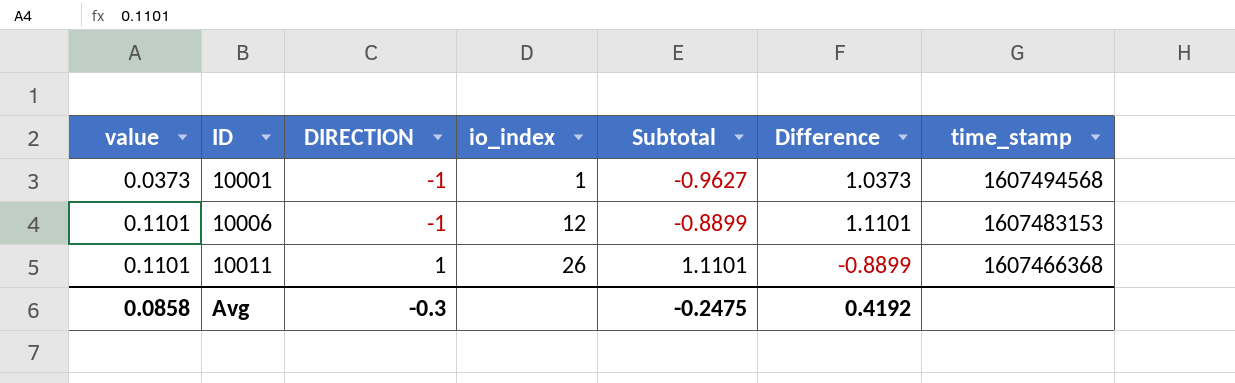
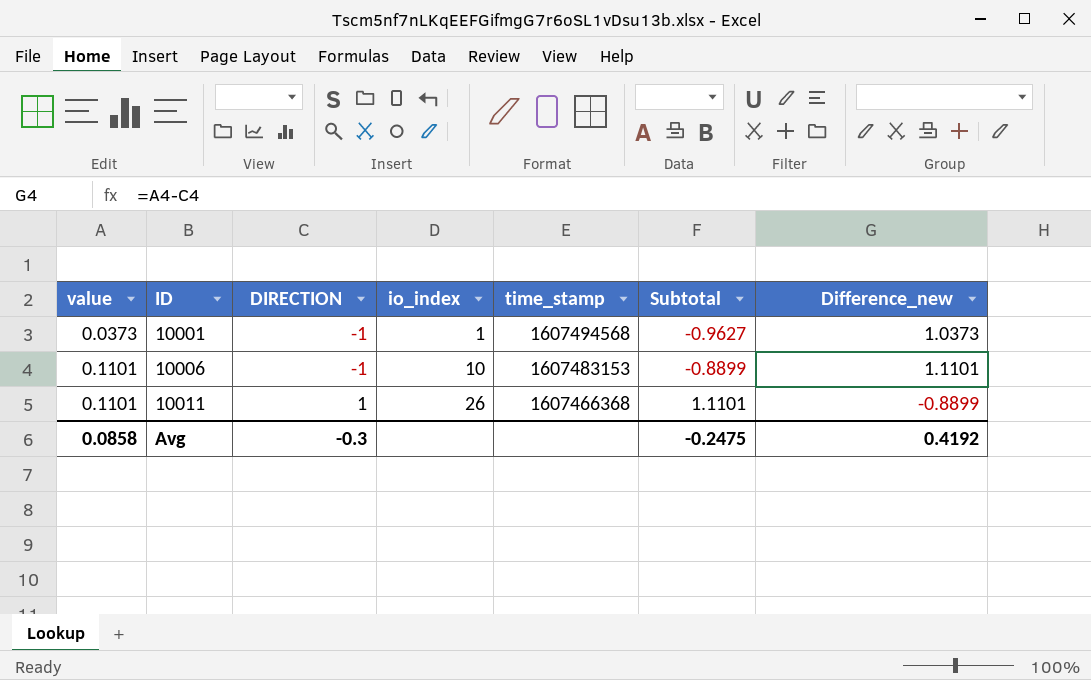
column time_stamp | position: 7 -> 5
column name: Difference -> Difference_new
10006 | io_index: 12 -> 10

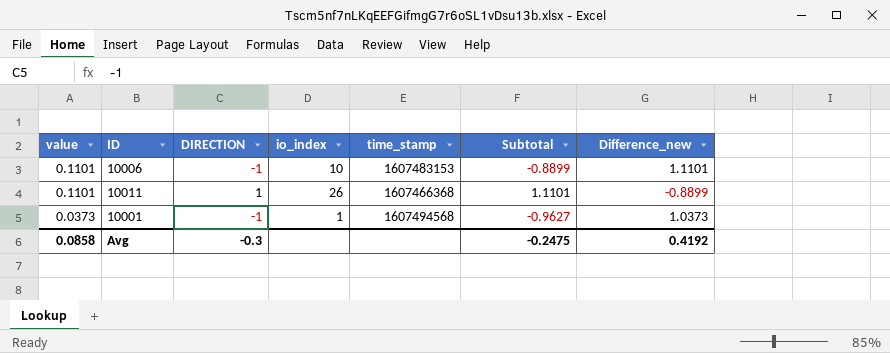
row order: value ascending -> value descending

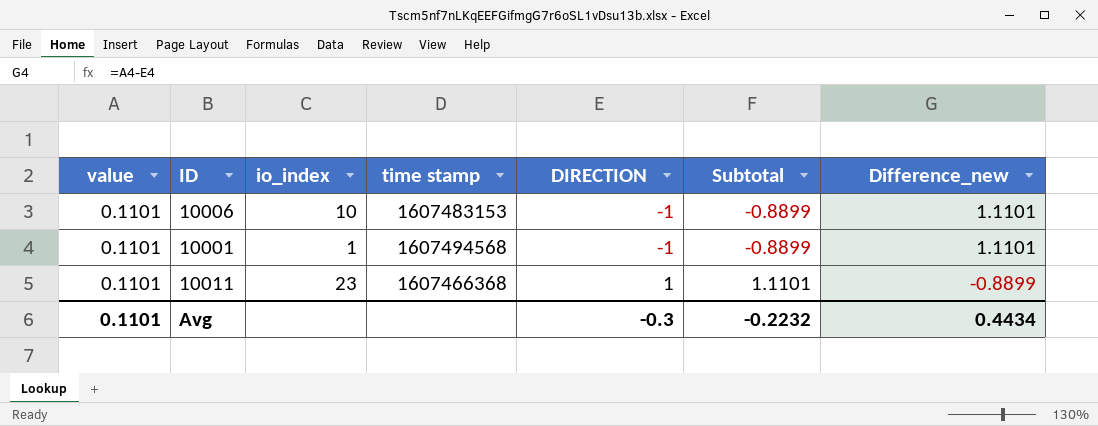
row order: value descending -> DIRECTION ascending
column name: time_stamp -> time stamp
column DIRECTION | position: 3 -> 5
10001 | value: 0.0373 -> 0.1101
10001 | Subtotal: -0.9627 -> -0.8899
10001 | Difference_new: 1.0373 -> 1.1101
10011 | io_index: 26 -> 23
Avg | value: 0.0858 -> 0.1101
Avg | Subtotal: -0.2475 -> -0.2232
Avg | Difference_new: 0.4192 -> 0.4434

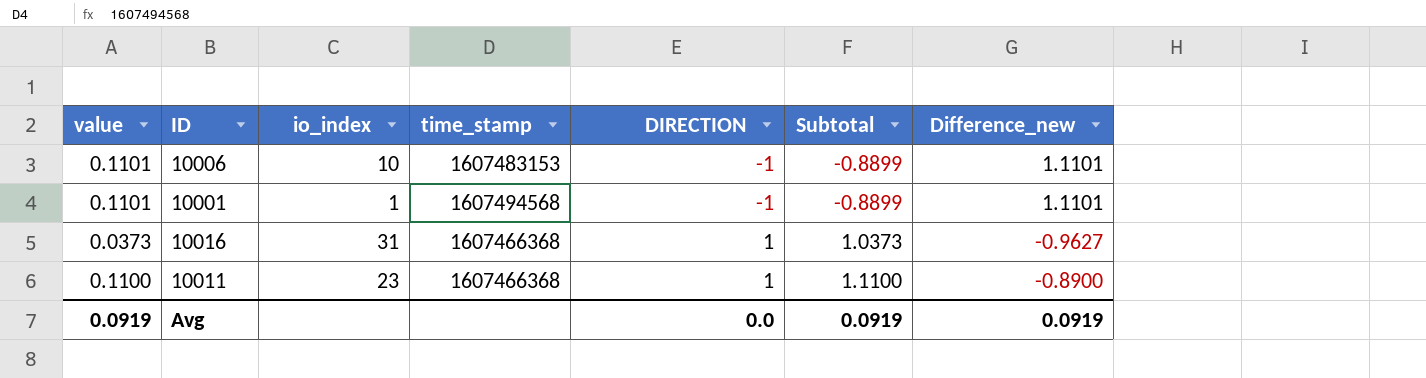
column name: time stamp -> time_stamp
row 10016: none -> 0.0373 | 31 | 1607466368 | 1 | 1.0373 | -0.9627
10011 | value: 0.1101 -> 0.1100
10011 | Subtotal: 1.1101 -> 1.1100
10011 | Difference_new: -0.8899 -> -0.8900
Avg | value: 0.1101 -> 0.0919
Avg | DIRECTION: -0.3 -> 0.0
Avg | Subtotal: -0.2232 -> 0.0919
Avg | Difference_new: 0.4434 -> 0.0919

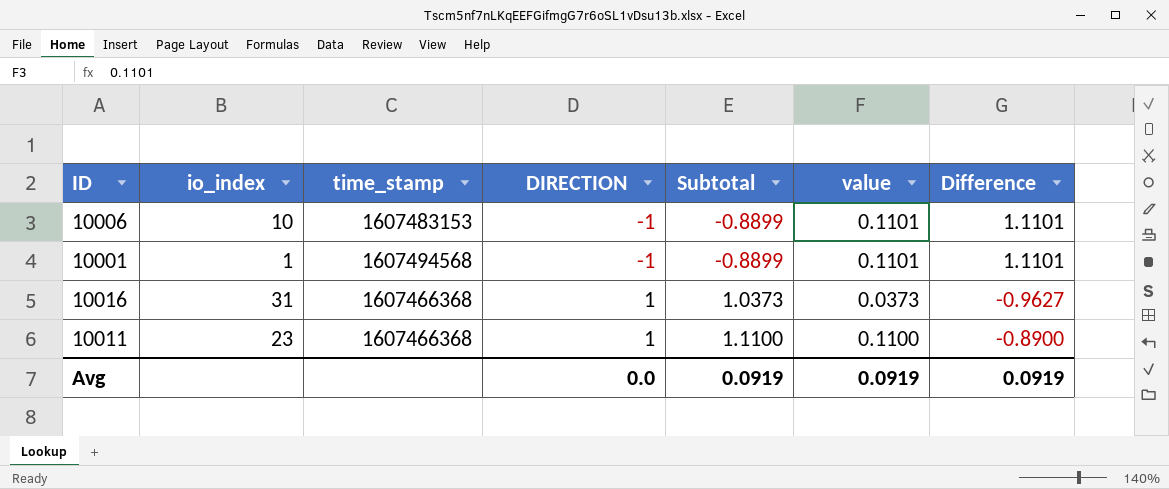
column value | position: 1 -> 6
column name: Difference_new -> Difference

